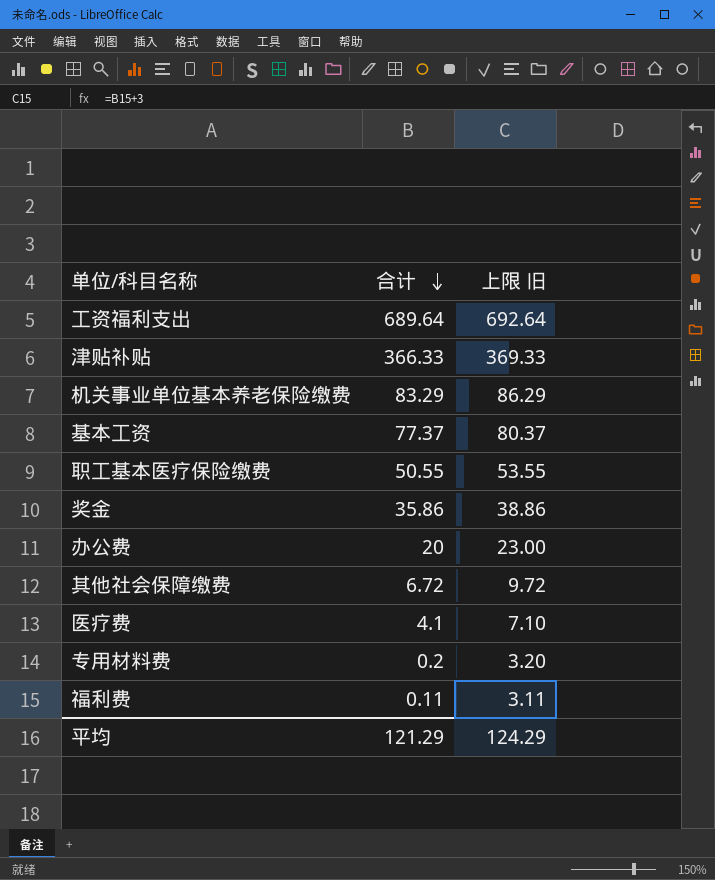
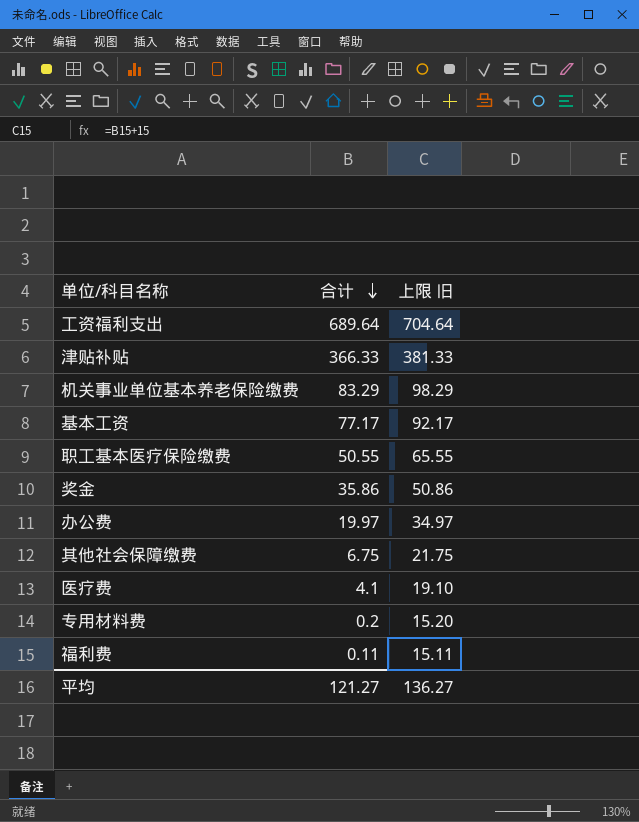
column 上限 旧 | formula: [合计] + 3 -> [合计] + 15
基本工资 | 合计: 77.37 -> 77.17
办公费 | 合计: 20 -> 19.97
其他社会保障缴费 | 合计: 6.72 -> 6.75
平均 | 合计: 121.29 -> 121.27
平均 | 上限 旧: 124.29 -> 136.27

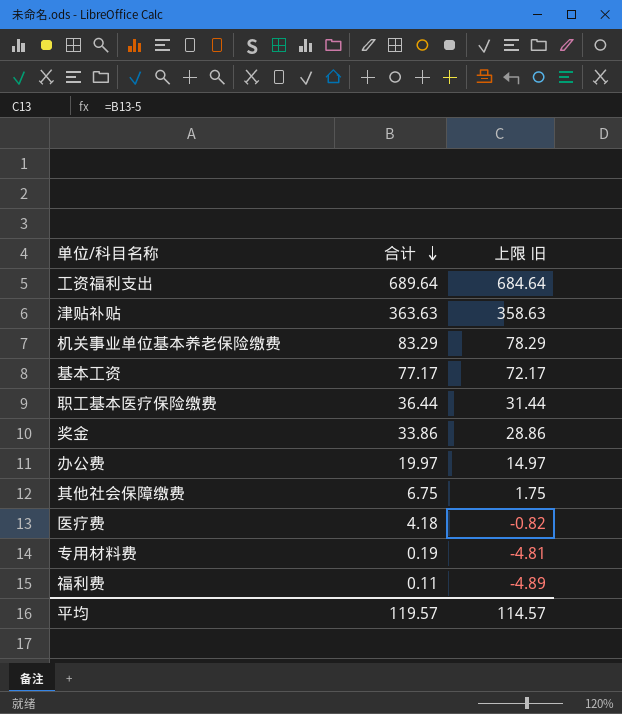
column 上限 旧 | formula: [合计] + 15 -> [合计] - 5
津贴补贴 | 合计: 366.33 -> 363.63
职工基本医疗保险缴费 | 合计: 50.55 -> 36.44
奖金 | 合计: 35.86 -> 33.86
医疗费 | 合计: 4.1 -> 4.18
专用材料费 | 合计: 0.2 -> 0.19
平均 | 合计: 121.27 -> 119.57
平均 | 上限 旧: 136.27 -> 114.57

